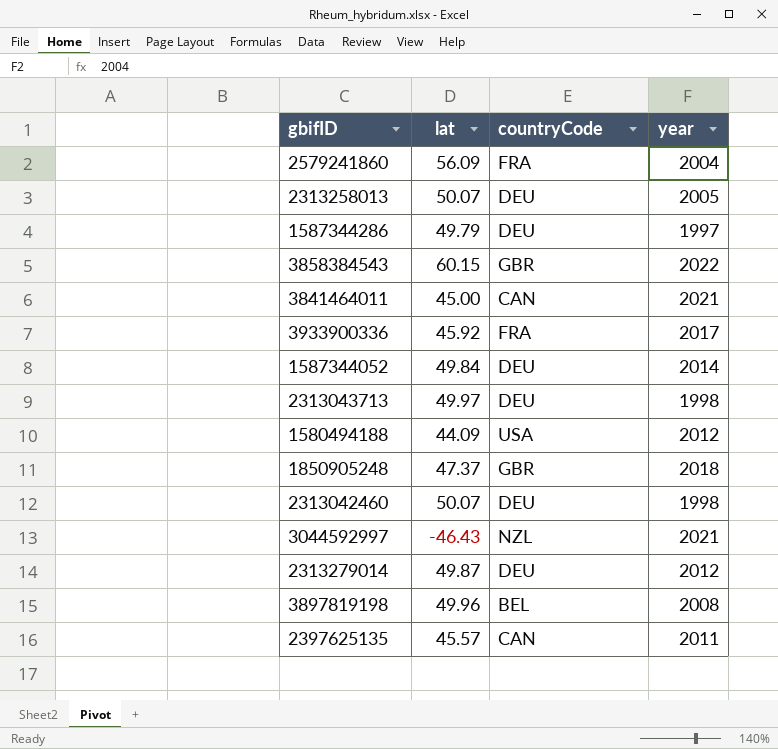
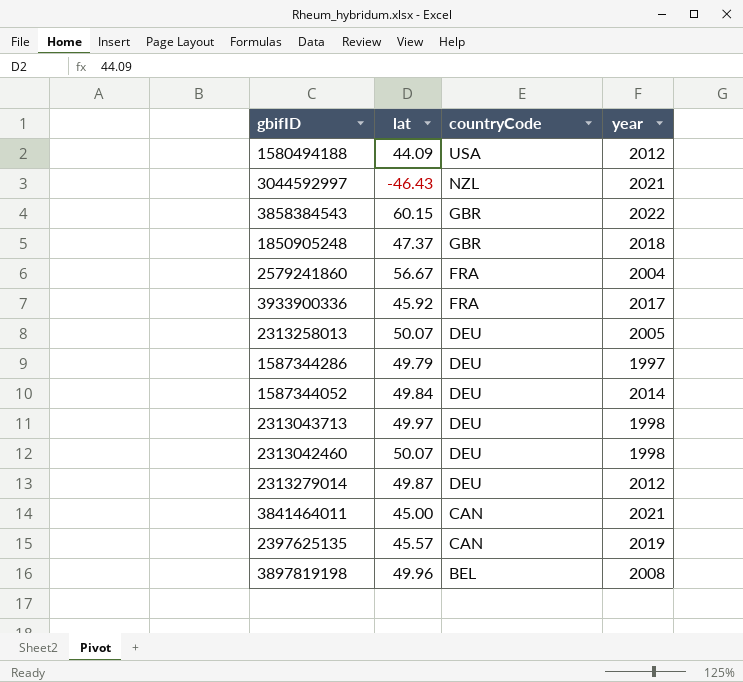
row order: none -> countryCode descending
2579241860 | lat: 56.09 -> 56.67
2397625135 | year: 2011 -> 2019

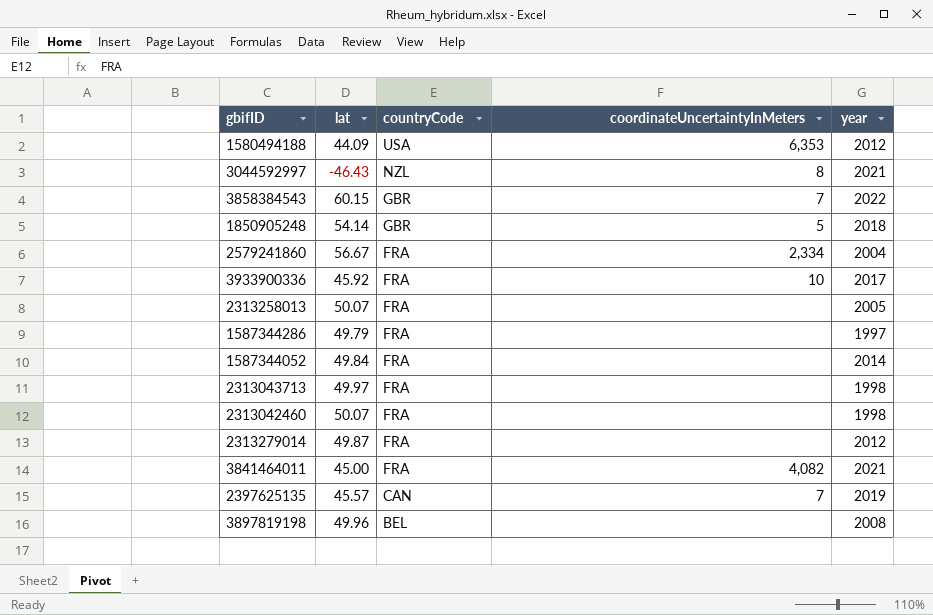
column coordinateUncertaintyInMeters | position: none -> 4
1850905248 | lat: 47.37 -> 54.14
2313258013 | countryCode: DEU -> FRA
1587344286 | countryCode: DEU -> FRA
1587344052 | countryCode: DEU -> FRA
2313043713 | countryCode: DEU -> FRA
2313042460 | countryCode: DEU -> FRA
2313279014 | countryCode: DEU -> FRA
3841464011 | countryCode: CAN -> FRA

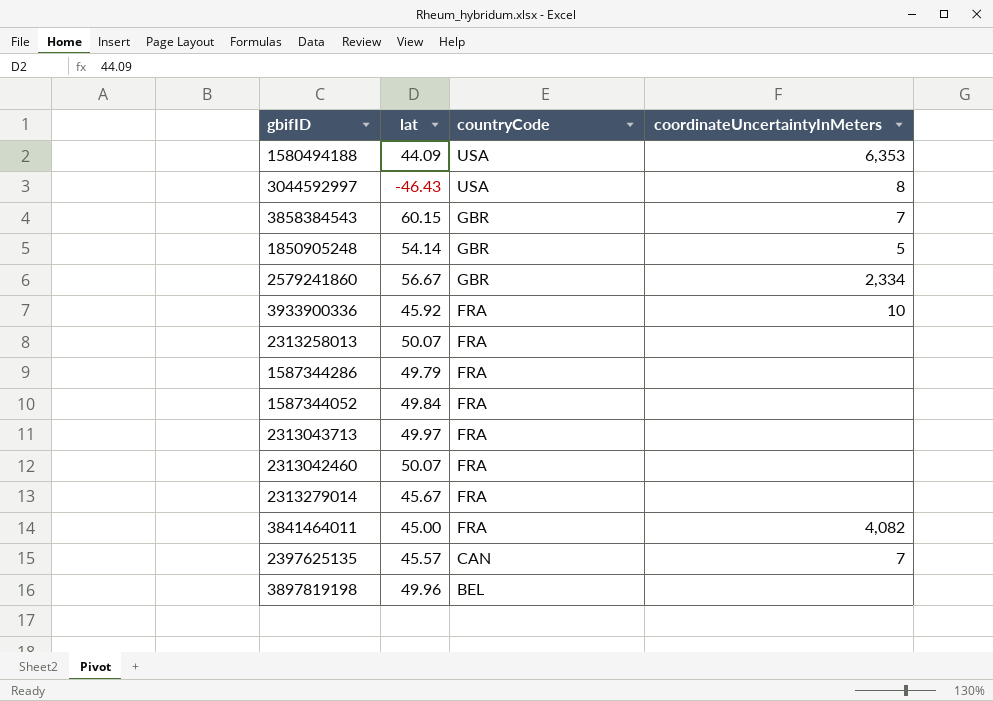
column year | position: 5 -> none
3044592997 | countryCode: NZL -> USA
2579241860 | countryCode: FRA -> GBR
2313279014 | lat: 49.87 -> 45.67

